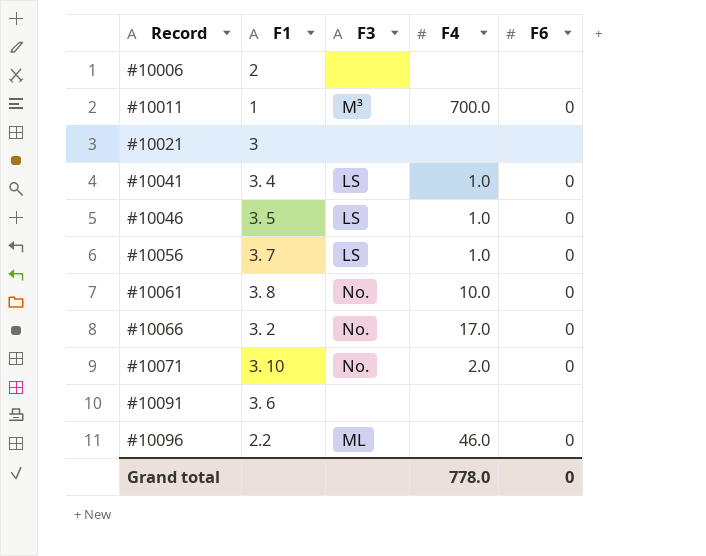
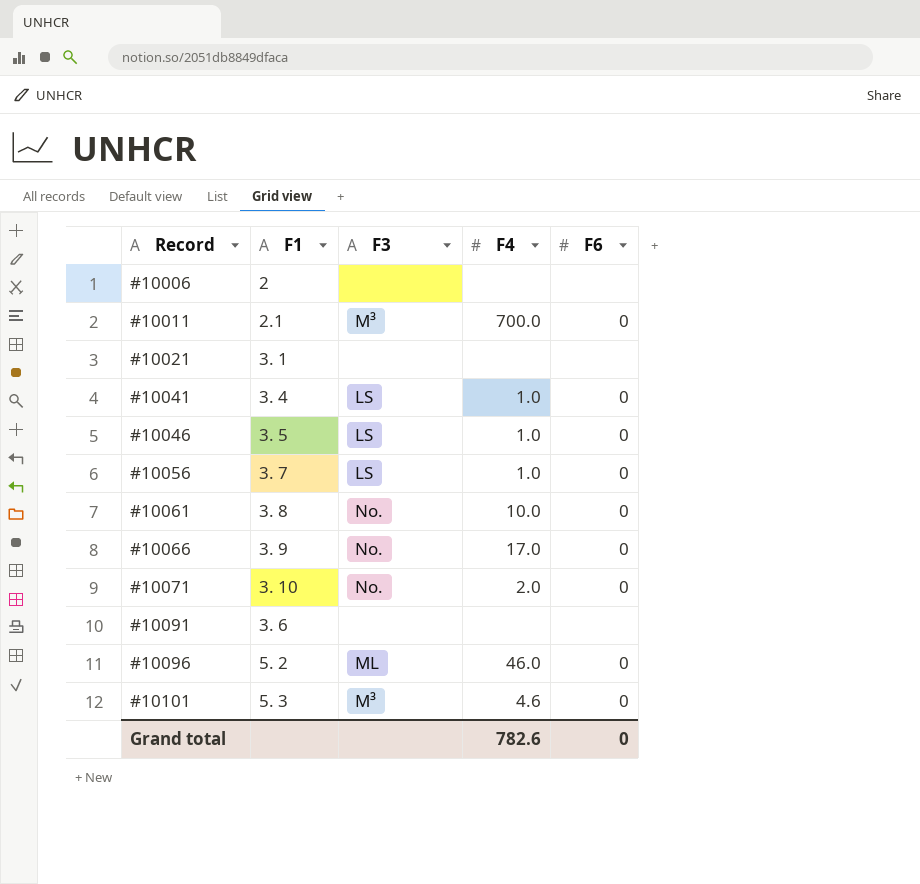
#10011 | F1: 1 -> 2.1
#10021 | F1: 3 -> 3. 1
#10066 | F1: 3. 2 -> 3. 9
#10096 | F1: 2.2 -> 5. 2
row #10101: none -> 5. 3 | M³ | 4.6 | 0
Grand total | F4: 778.0 -> 782.6

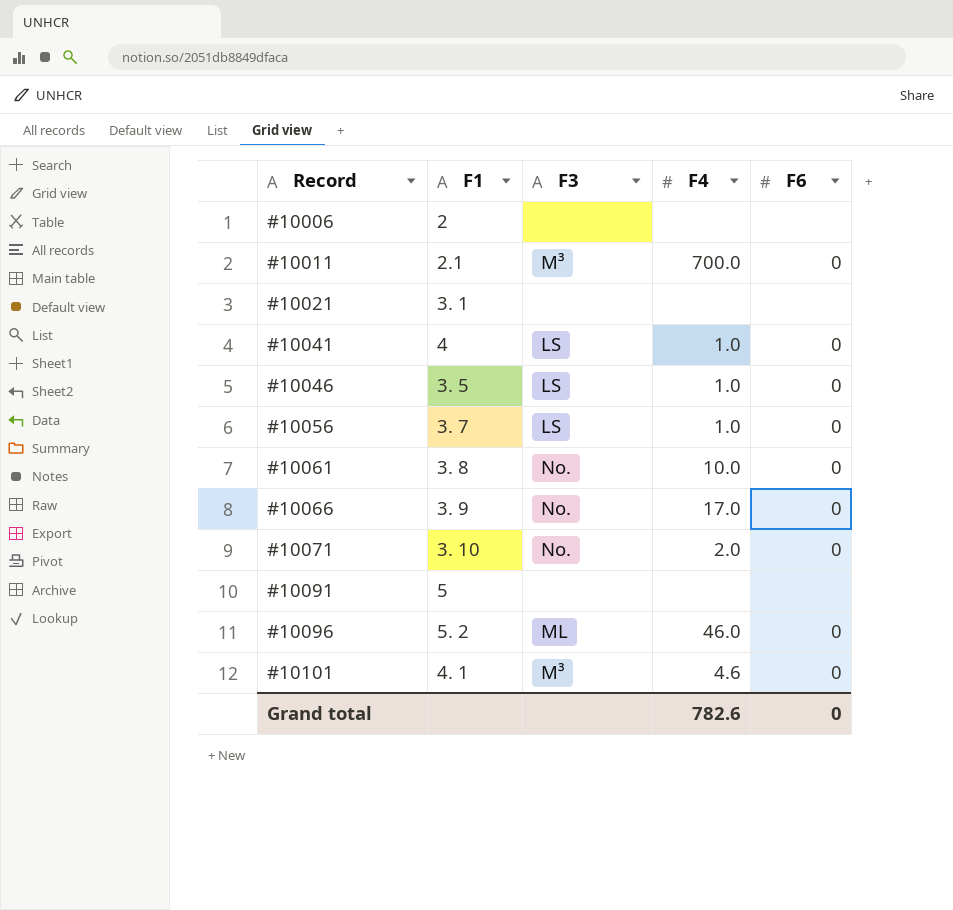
#10041 | F1: 3. 4 -> 4
#10091 | F1: 3. 6 -> 5
#10101 | F1: 5. 3 -> 4. 1

